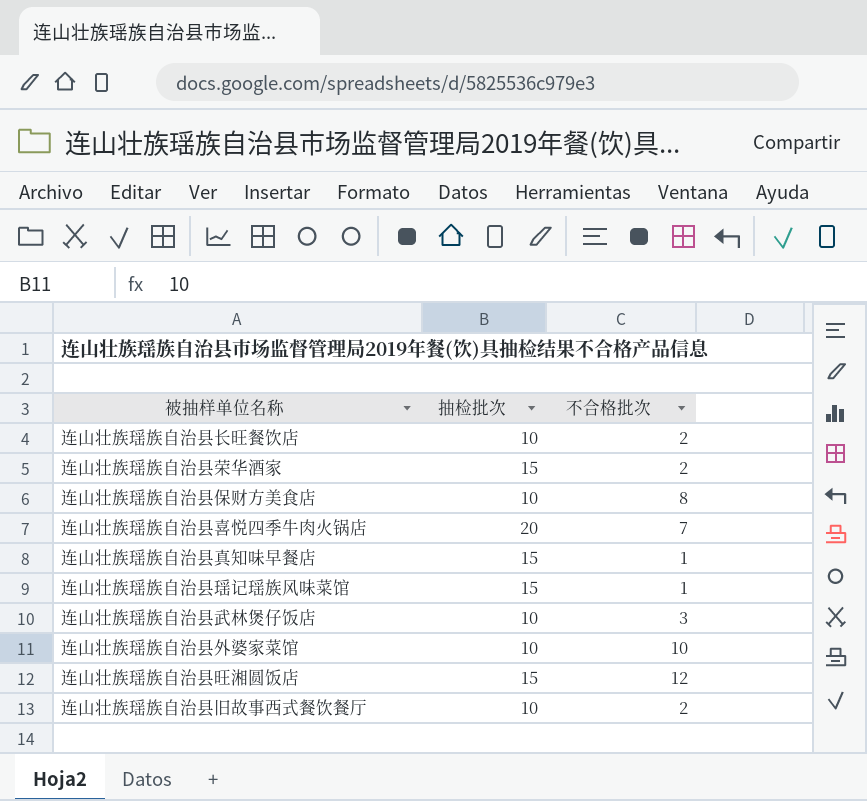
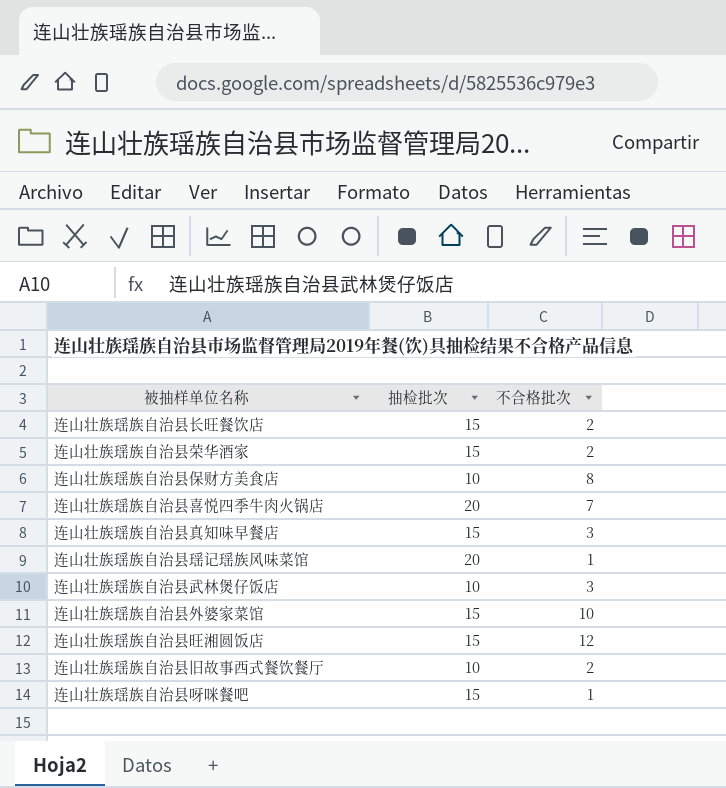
连山壮族瑶族自治县长旺餐饮店 | 抽检批次: 10 -> 15
连山壮族瑶族自治县真知味早餐店 | 不合格批次: 1 -> 3
连山壮族瑶族自治县瑶记瑶族风味菜馆 | 抽检批次: 15 -> 20
连山壮族瑶族自治县外婆家菜馆 | 抽检批次: 10 -> 15
row 连山壮族瑶族自治县呀咪餐吧: none -> 15 | 1

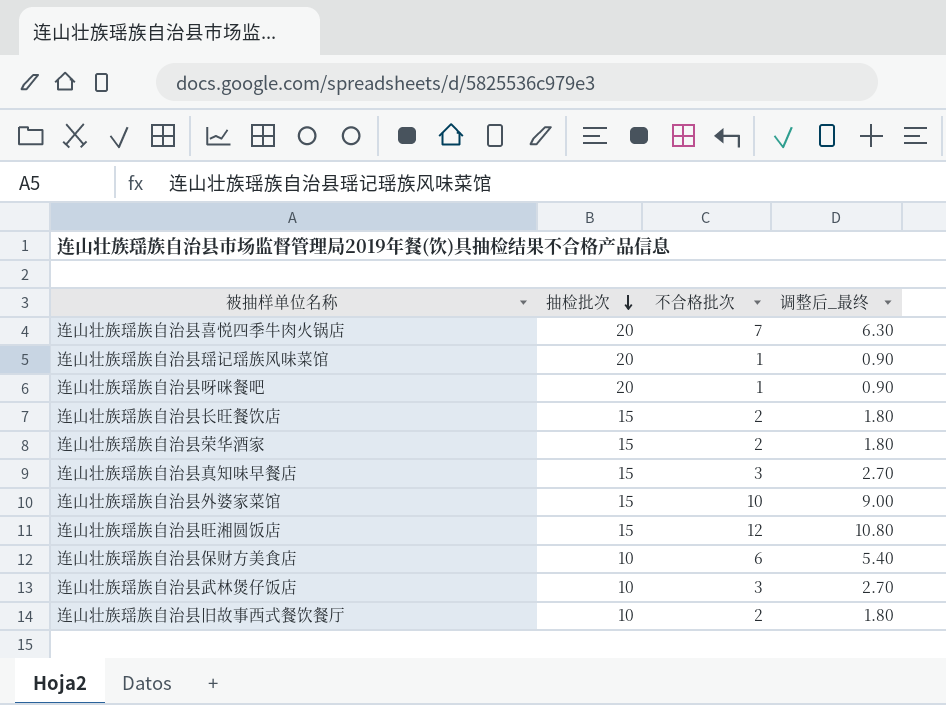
row order: none -> 抽检批次 descending
column 调整后_最终 | formula: none -> [不合格批次] * 0.9
连山壮族瑶族自治县呀咪餐吧 | 抽检批次: 15 -> 20
连山壮族瑶族自治县保财方美食店 | 不合格批次: 8 -> 6

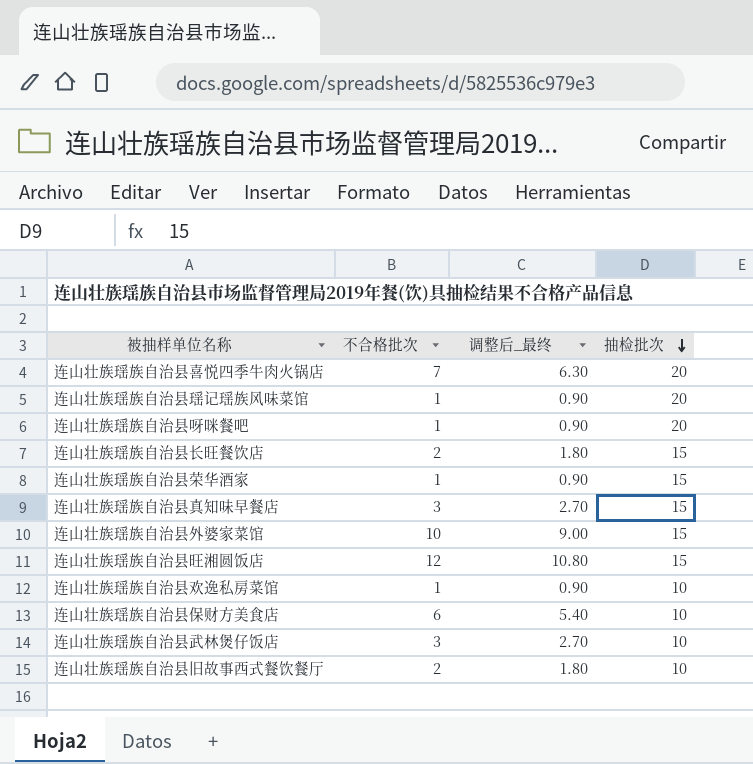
column 抽检批次 | position: 2 -> 4
连山壮族瑶族自治县荣华酒家 | 不合格批次: 2 -> 1
连山壮族瑶族自治县荣华酒家 | 调整后_最终: 1.80 -> 0.90
row 连山壮族瑶族自治县欢逸私房菜馆: none -> 1 | 0.90 | 10

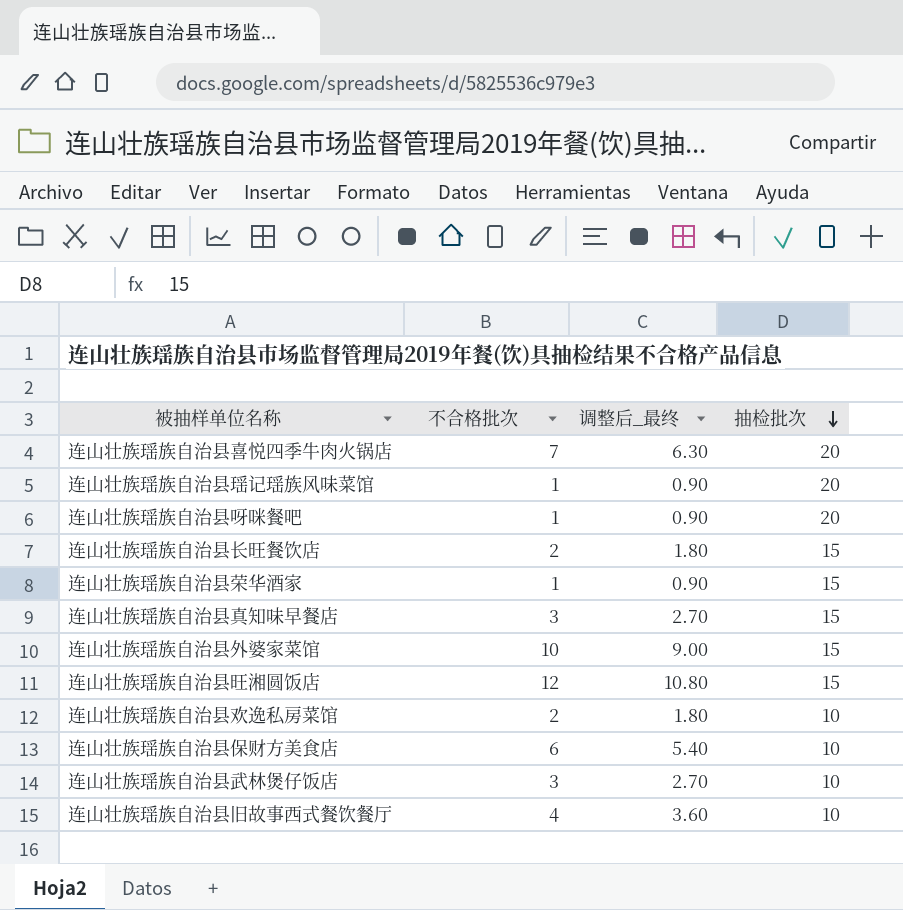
连山壮族瑶族自治县欢逸私房菜馆 | 不合格批次: 1 -> 2
连山壮族瑶族自治县欢逸私房菜馆 | 调整后_最终: 0.90 -> 1.80
连山壮族瑶族自治县旧故事西式餐饮餐厅 | 不合格批次: 2 -> 4
连山壮族瑶族自治县旧故事西式餐饮餐厅 | 调整后_最终: 1.80 -> 3.60

